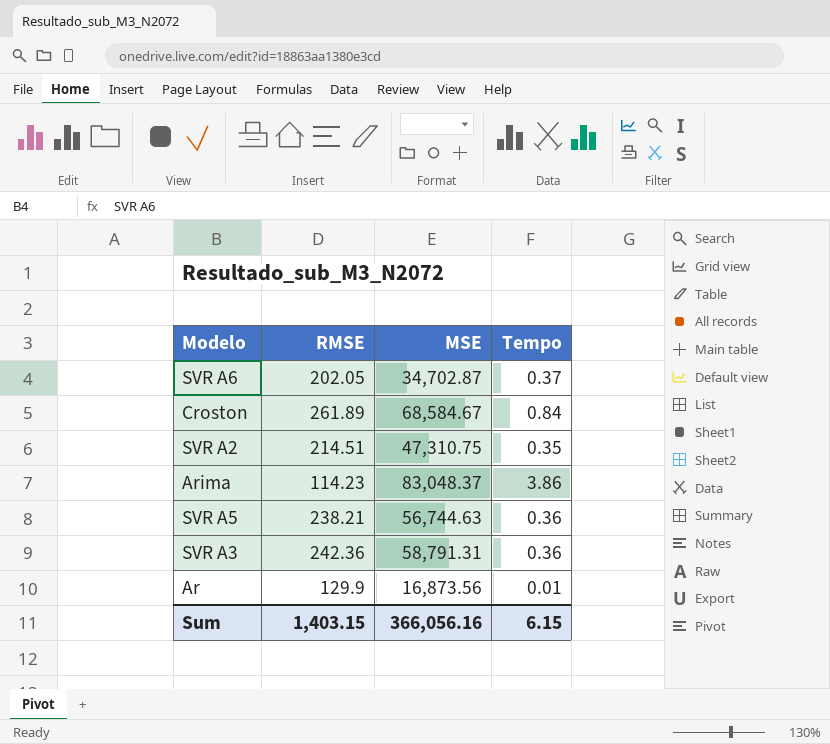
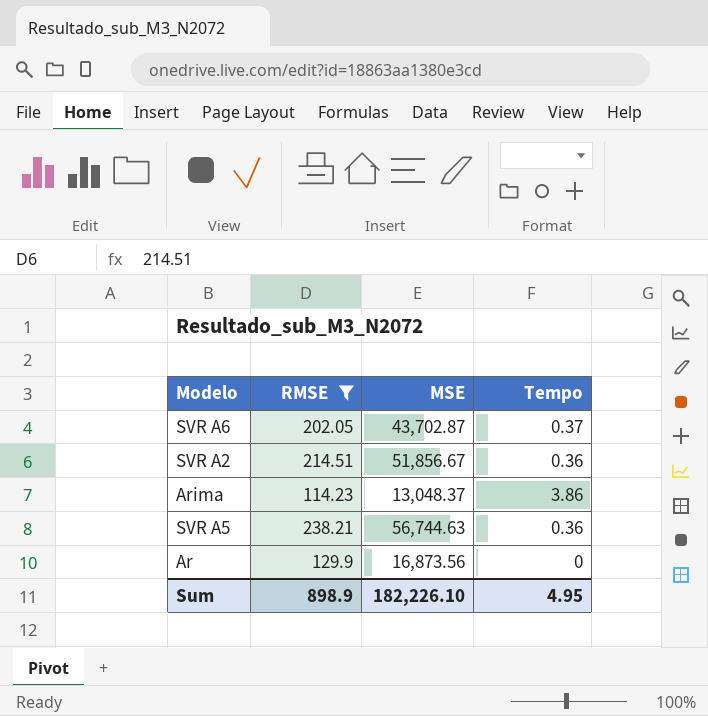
filter: none -> RMSE <= 238.21
SVR A6 | MSE: 34,702.87 -> 43,702.87
SVR A2 | MSE: 47,310.75 -> 51,856.67
SVR A2 | Tempo: 0.35 -> 0.36
Arima | MSE: 83,048.37 -> 13,048.37
Ar | Tempo: 0.01 -> 0
Sum | RMSE: 1,403.15 -> 898.9
Sum | MSE: 366,056.16 -> 182,226.10
Sum | Tempo: 6.15 -> 4.95

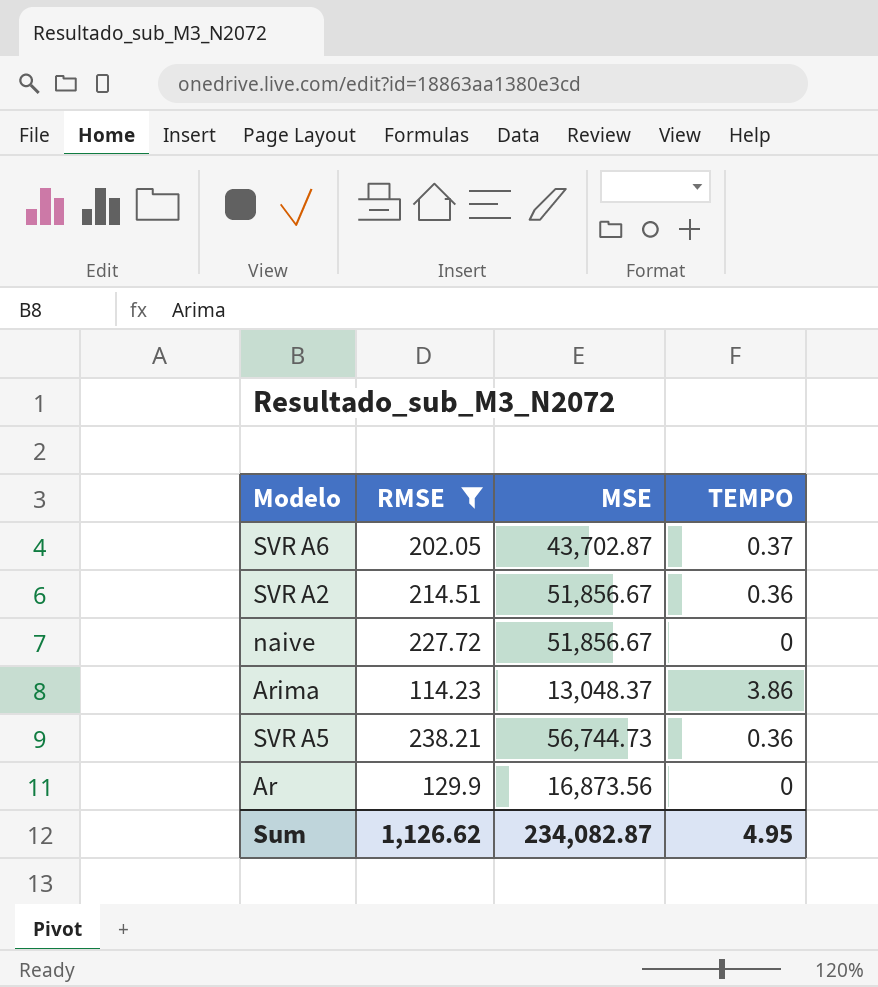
column name: Tempo -> TEMPO
row naive: none -> 227.72 | 51,856.67 | 0
SVR A5 | MSE: 56,744.63 -> 56,744.73
Sum | RMSE: 898.9 -> 1,126.62
Sum | MSE: 182,226.10 -> 234,082.87

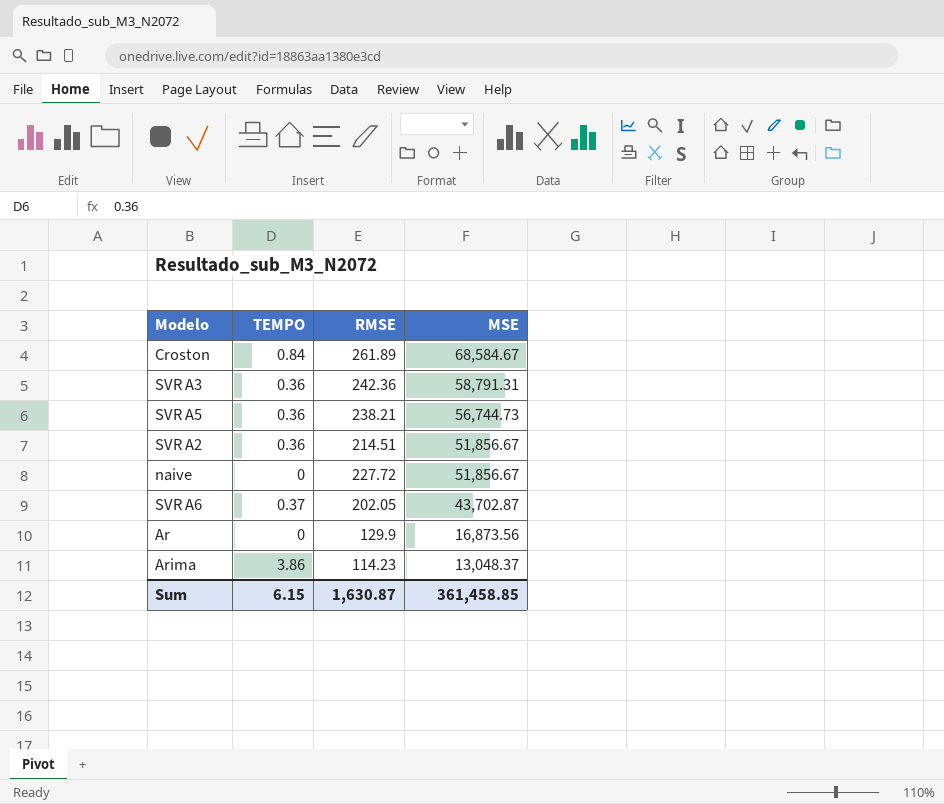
filter: RMSE <= 238.21 -> none
row order: none -> MSE descending
column TEMPO | position: 4 -> 2
Sum | TEMPO: 4.95 -> 6.15
Sum | RMSE: 1,126.62 -> 1,630.87
Sum | MSE: 234,082.87 -> 361,458.85

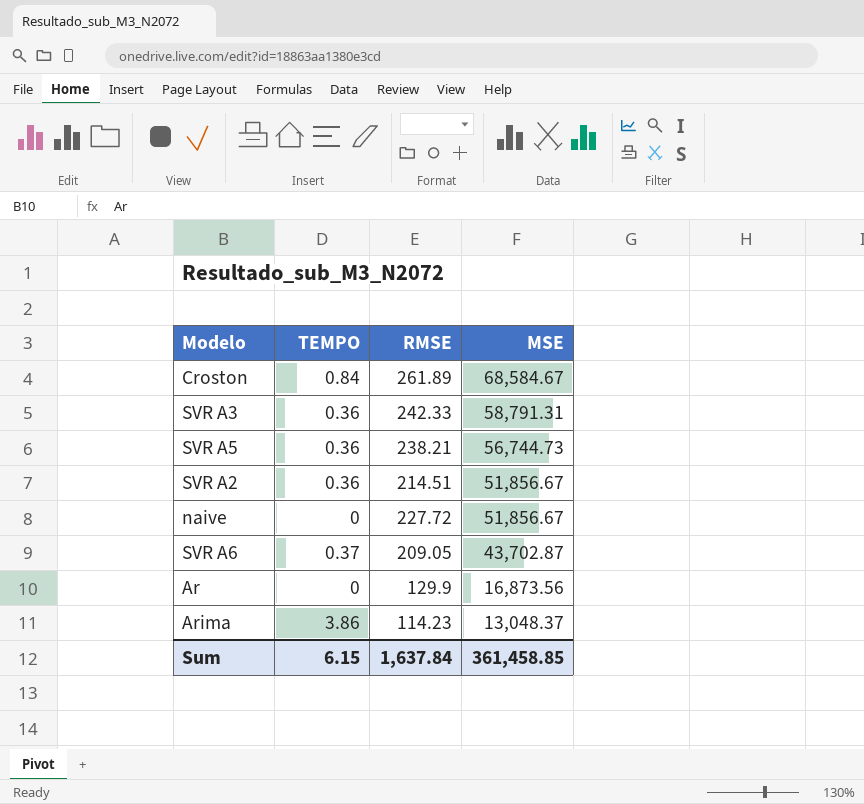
SVR A3 | RMSE: 242.36 -> 242.33
SVR A6 | RMSE: 202.05 -> 209.05
Sum | RMSE: 1,630.87 -> 1,637.84

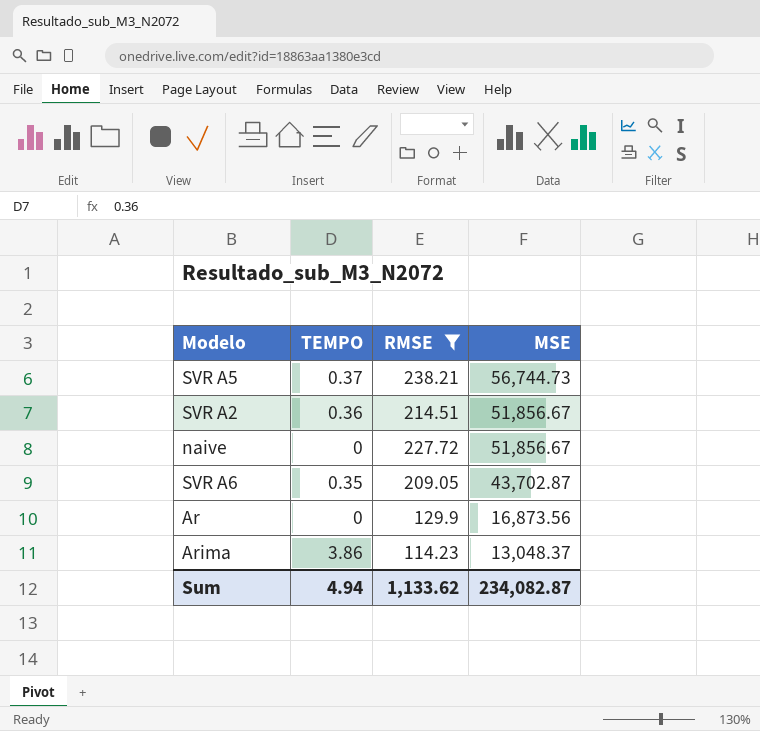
filter: none -> RMSE <= 238.21
SVR A5 | TEMPO: 0.36 -> 0.37
SVR A6 | TEMPO: 0.37 -> 0.35
Sum | TEMPO: 6.15 -> 4.94
Sum | RMSE: 1,637.84 -> 1,133.62
Sum | MSE: 361,458.85 -> 234,082.87

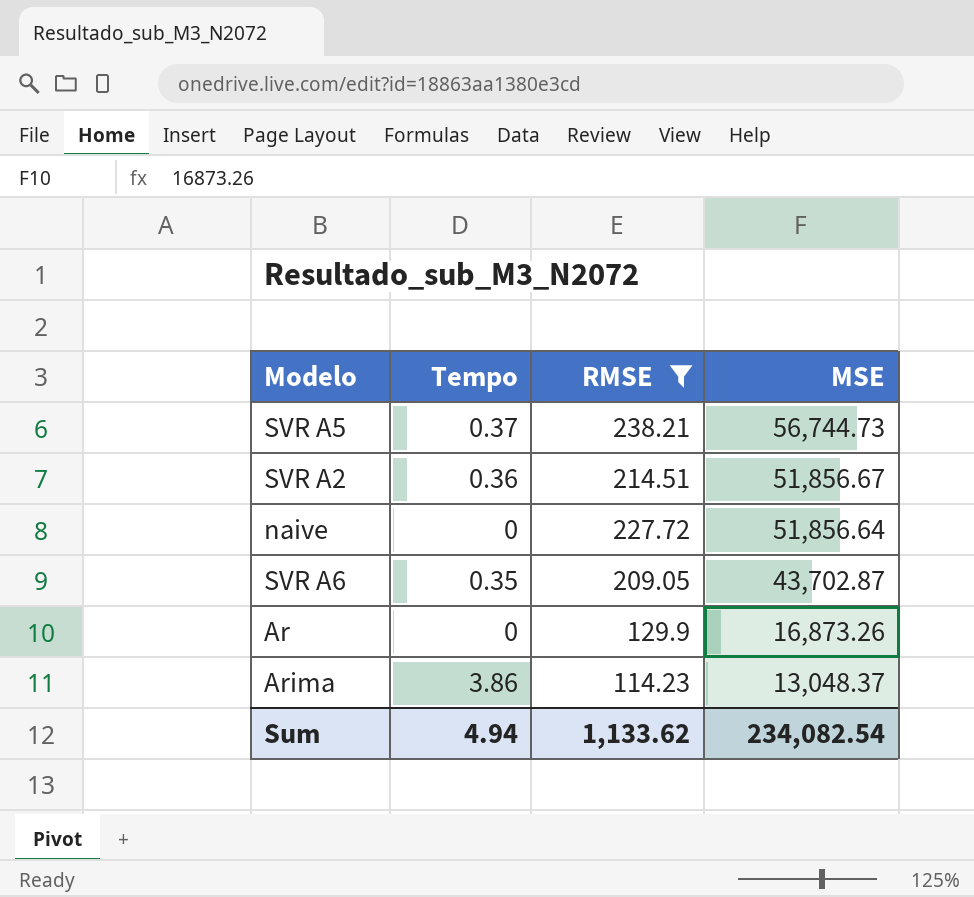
column name: TEMPO -> Tempo
naive | MSE: 51,856.67 -> 51,856.64
Ar | MSE: 16,873.56 -> 16,873.26
Sum | MSE: 234,082.87 -> 234,082.54

